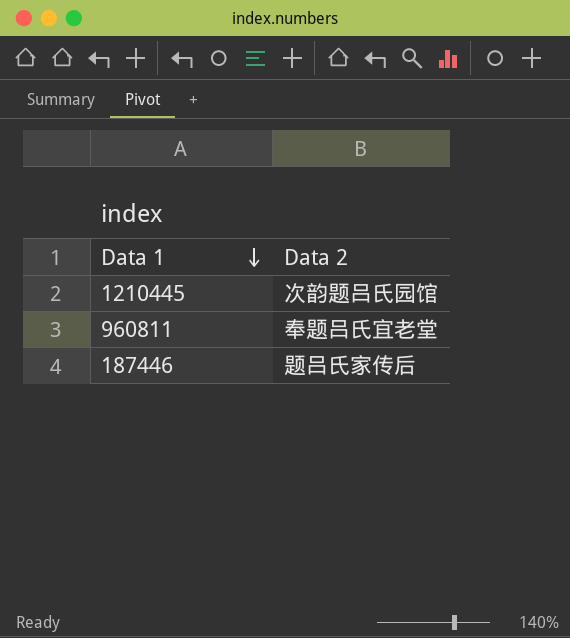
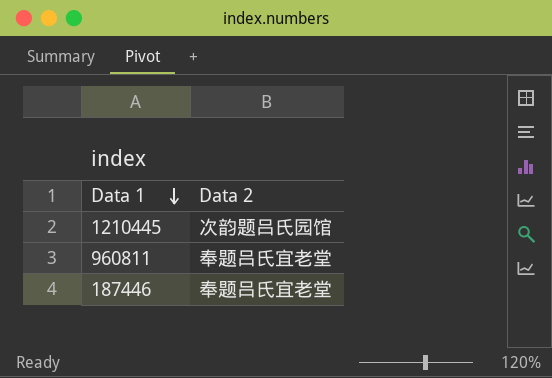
187446 | Data 2: 题吕氏家传后 -> 奉题吕氏宜老堂

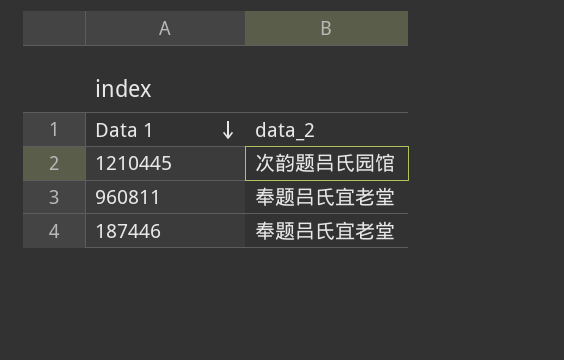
column name: Data 2 -> data_2

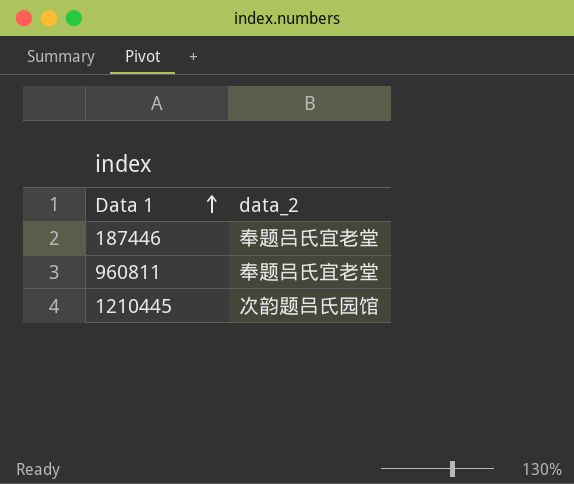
row order: Data 1 descending -> Data 1 ascending

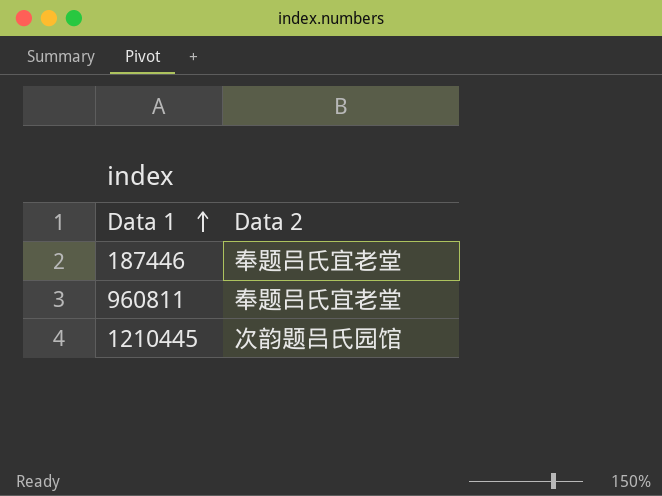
column name: data_2 -> Data 2

